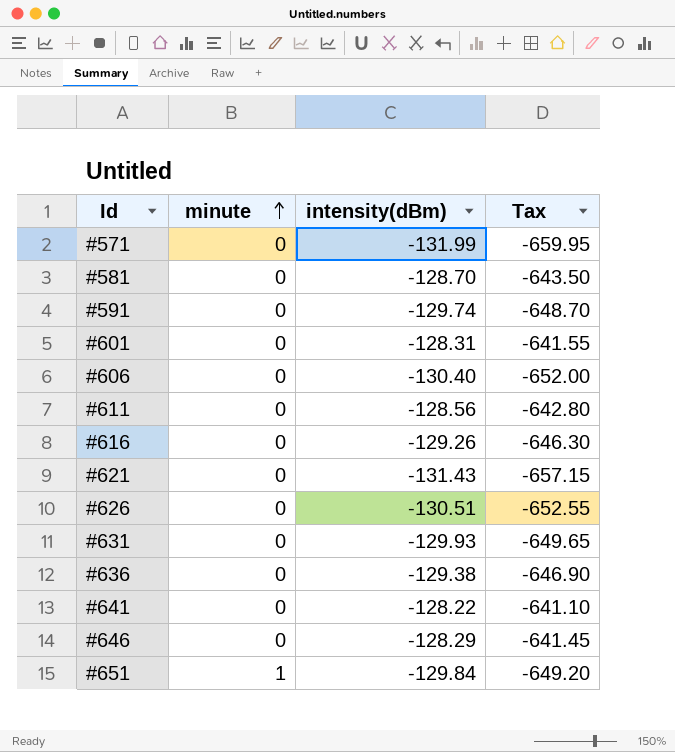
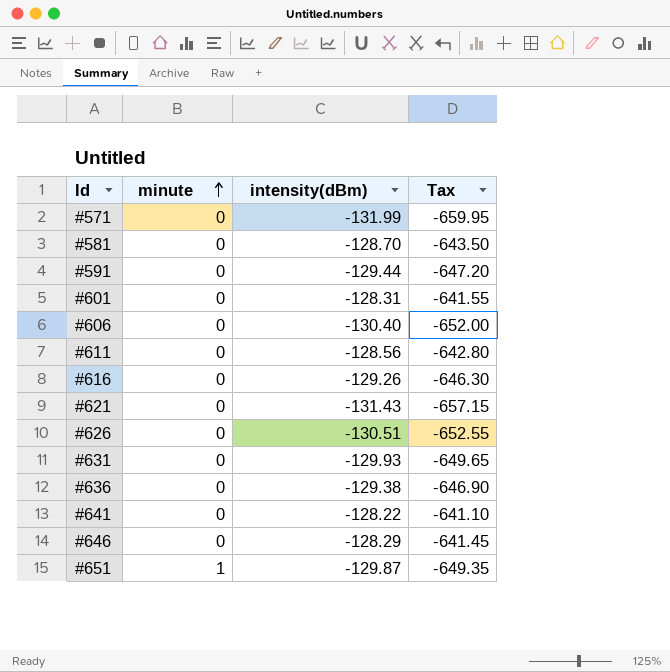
#591 | intensity(dBm): -129.74 -> -129.44
#591 | Tax: -648.70 -> -647.20
#651 | intensity(dBm): -129.84 -> -129.87
#651 | Tax: -649.20 -> -649.35

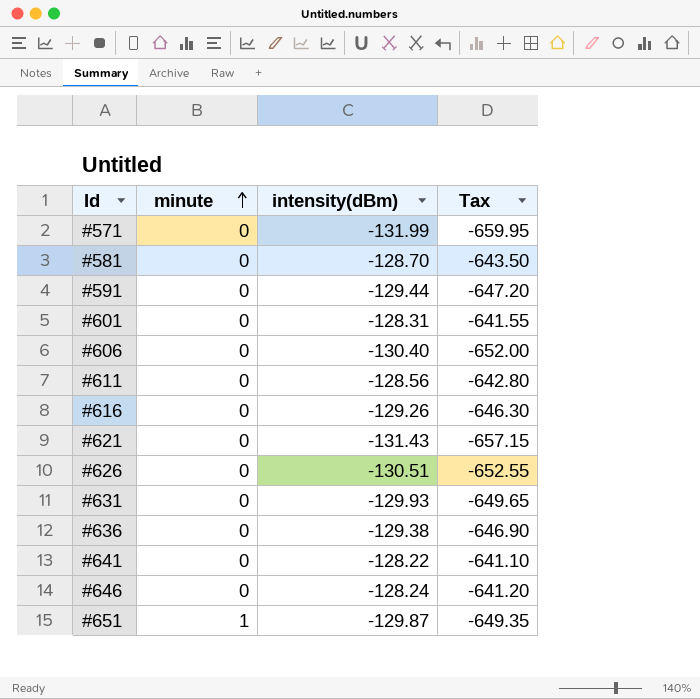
#646 | intensity(dBm): -128.29 -> -128.24
#646 | Tax: -641.45 -> -641.20

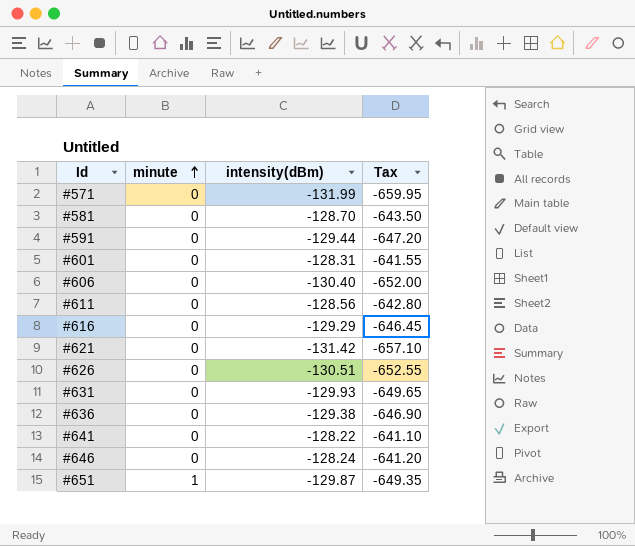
#616 | intensity(dBm): -129.26 -> -129.29
#616 | Tax: -646.30 -> -646.45
#621 | intensity(dBm): -131.43 -> -131.42
#621 | Tax: -657.15 -> -657.10

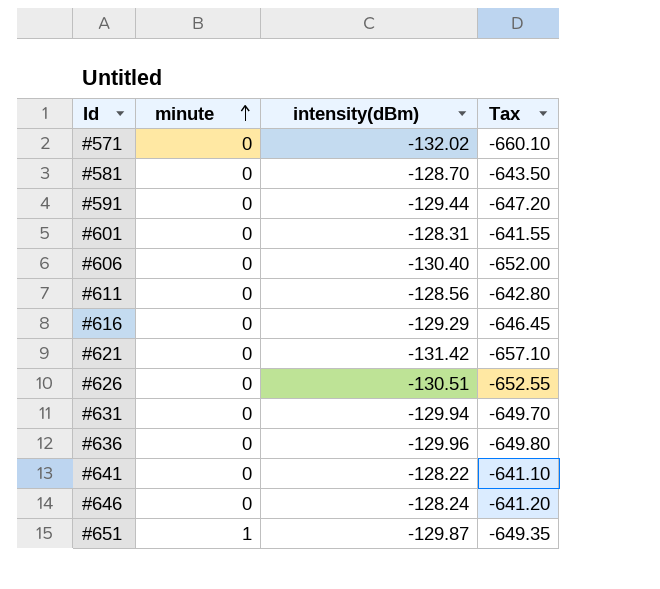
#571 | intensity(dBm): -131.99 -> -132.02
#571 | Tax: -659.95 -> -660.10
#631 | intensity(dBm): -129.93 -> -129.94
#631 | Tax: -649.65 -> -649.70
#636 | intensity(dBm): -129.38 -> -129.96
#636 | Tax: -646.90 -> -649.80

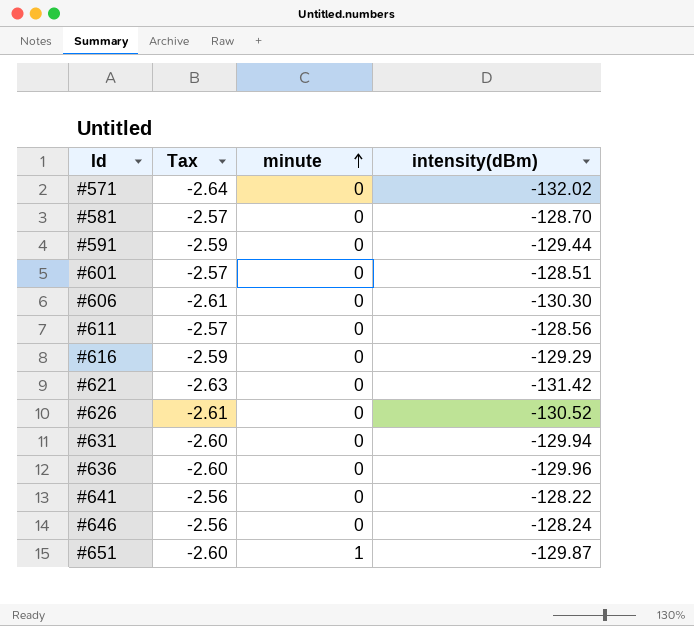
column Tax | formula: [intensity(dBm)] * 5 -> [intensity(dBm)] * 0.02
column Tax | position: 4 -> 2
#601 | intensity(dBm): -128.31 -> -128.51
#606 | intensity(dBm): -130.40 -> -130.30
#626 | intensity(dBm): -130.51 -> -130.52

